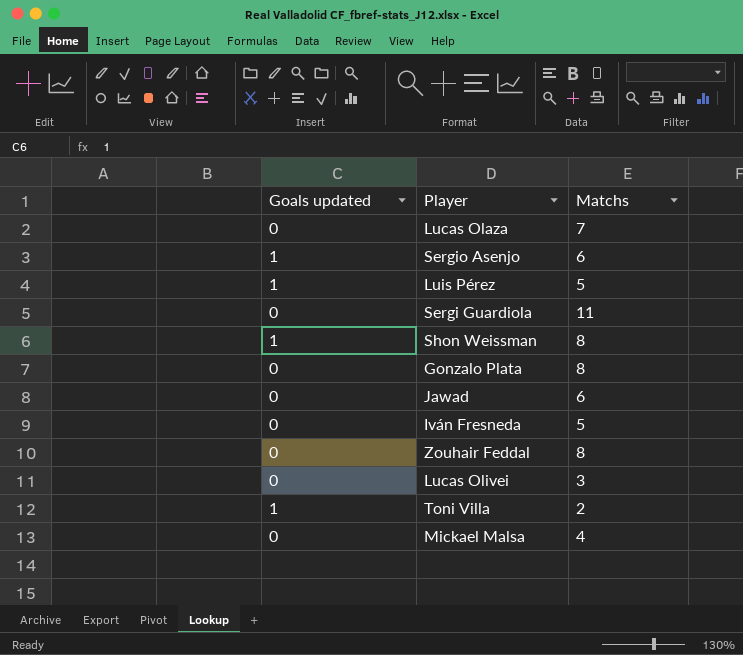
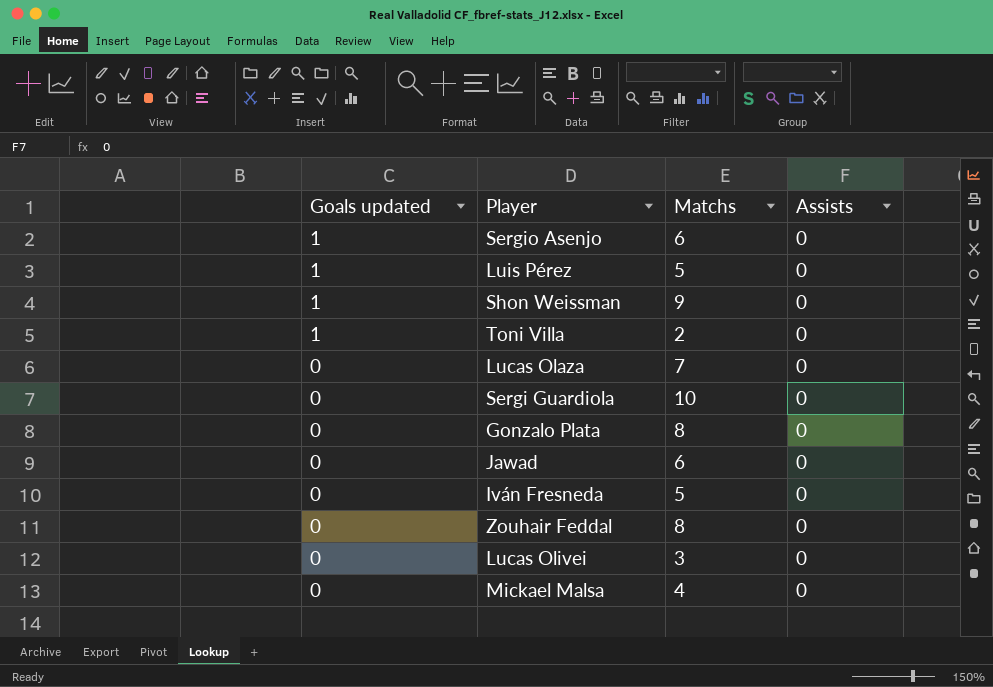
row order: none -> Goals updated descending
column Assists | position: none -> 4
Shon Weissman | Matchs: 8 -> 9
Sergi Guardiola | Matchs: 11 -> 10

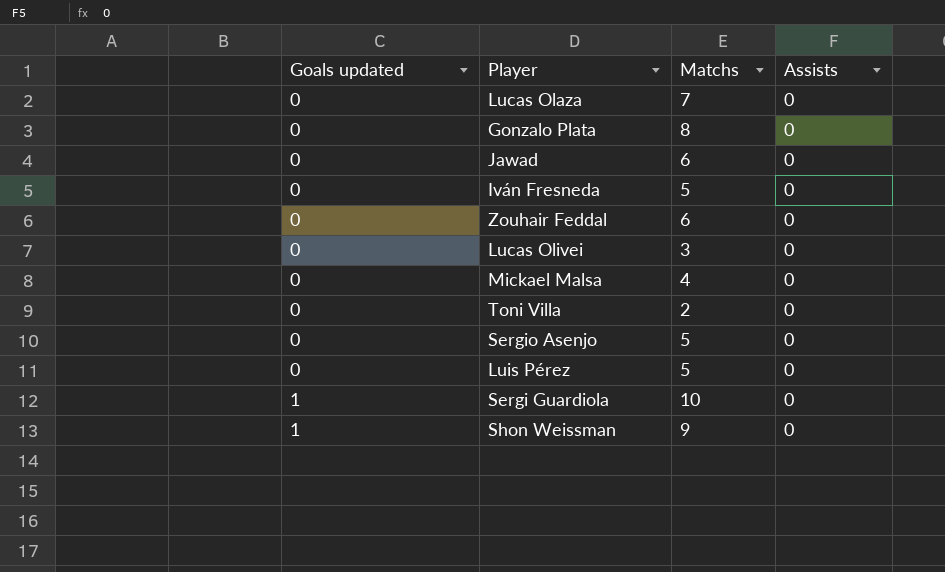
row order: Goals updated descending -> Goals updated ascending
Zouhair Feddal | Matchs: 8 -> 6
Toni Villa | Goals updated: 1 -> 0
Sergio Asenjo | Goals updated: 1 -> 0
Sergio Asenjo | Matchs: 6 -> 5
Luis Pérez | Goals updated: 1 -> 0
Sergi Guardiola | Goals updated: 0 -> 1

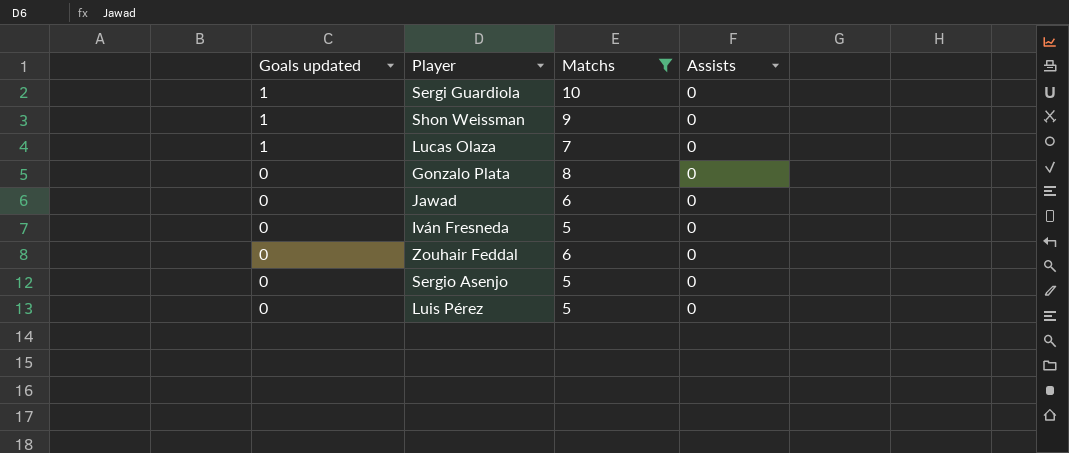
filter: none -> Matchs >= 5
row order: Goals updated ascending -> Goals updated descending
Lucas Olaza | Goals updated: 0 -> 1

